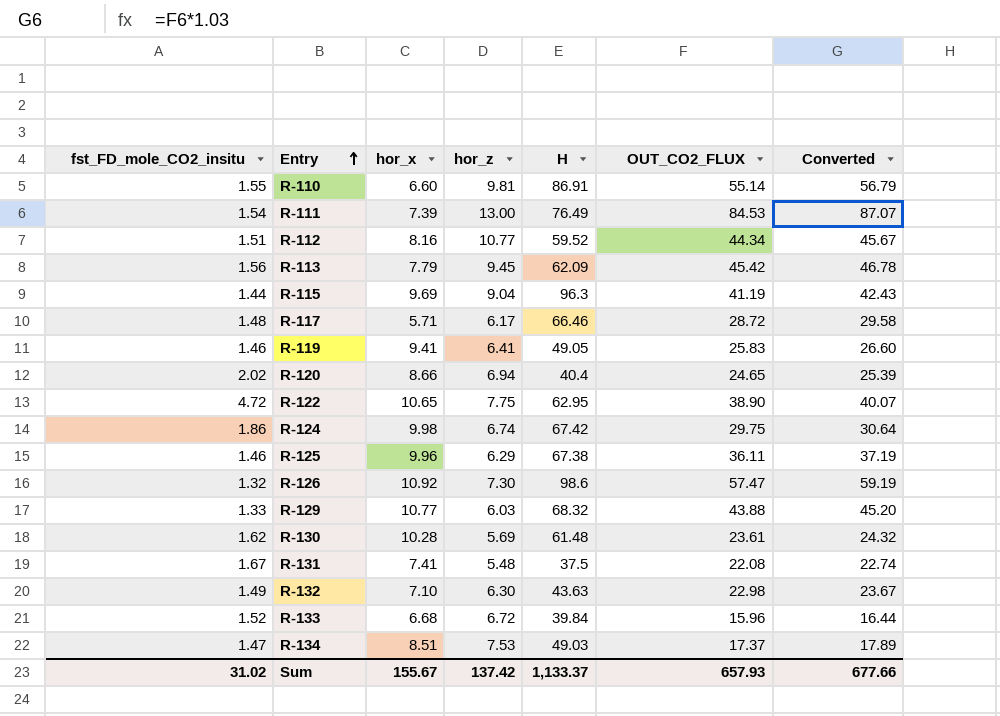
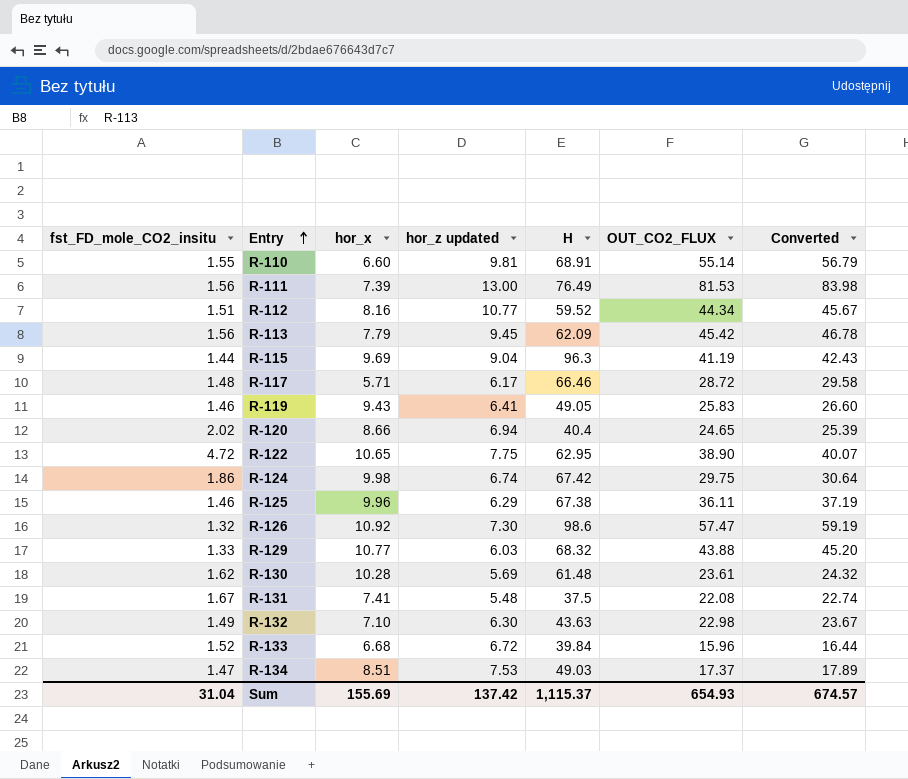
column name: hor_z -> hor_z updated
R-110 | H: 86.91 -> 68.91
R-111 | fst_FD_mole_CO2_insitu: 1.54 -> 1.56
R-111 | OUT_CO2_FLUX: 84.53 -> 81.53
R-111 | Converted: 87.07 -> 83.98
R-119 | hor_x: 9.41 -> 9.43
Sum | fst_FD_mole_CO2_insitu: 31.02 -> 31.04
Sum | hor_x: 155.67 -> 155.69
Sum | H: 1,133.37 -> 1,115.37
Sum | OUT_CO2_FLUX: 657.93 -> 654.93
Sum | Converted: 677.66 -> 674.57

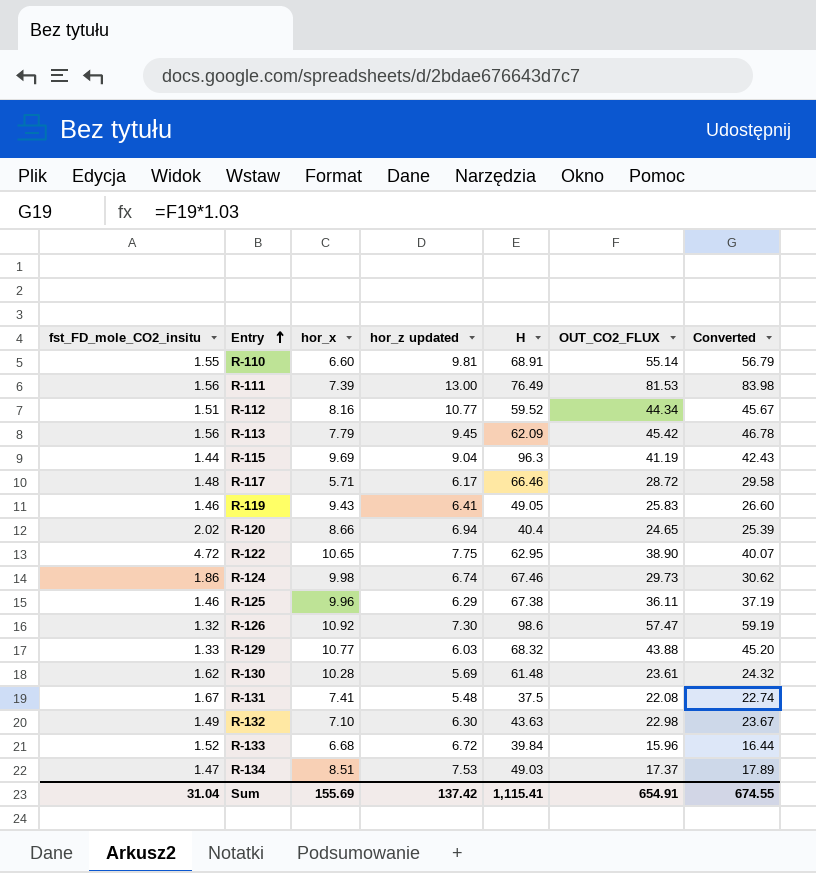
R-124 | H: 67.42 -> 67.46
R-124 | OUT_CO2_FLUX: 29.75 -> 29.73
R-124 | Converted: 30.64 -> 30.62
Sum | H: 1,115.37 -> 1,115.41
Sum | OUT_CO2_FLUX: 654.93 -> 654.91
Sum | Converted: 674.57 -> 674.55

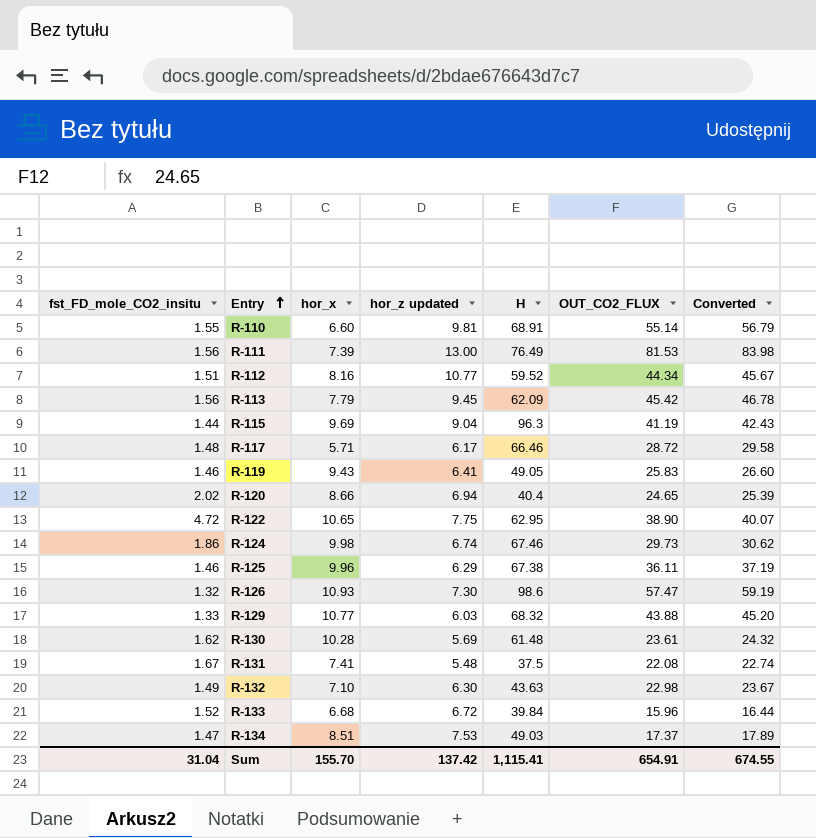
R-126 | hor_x: 10.92 -> 10.93
Sum | hor_x: 155.69 -> 155.70

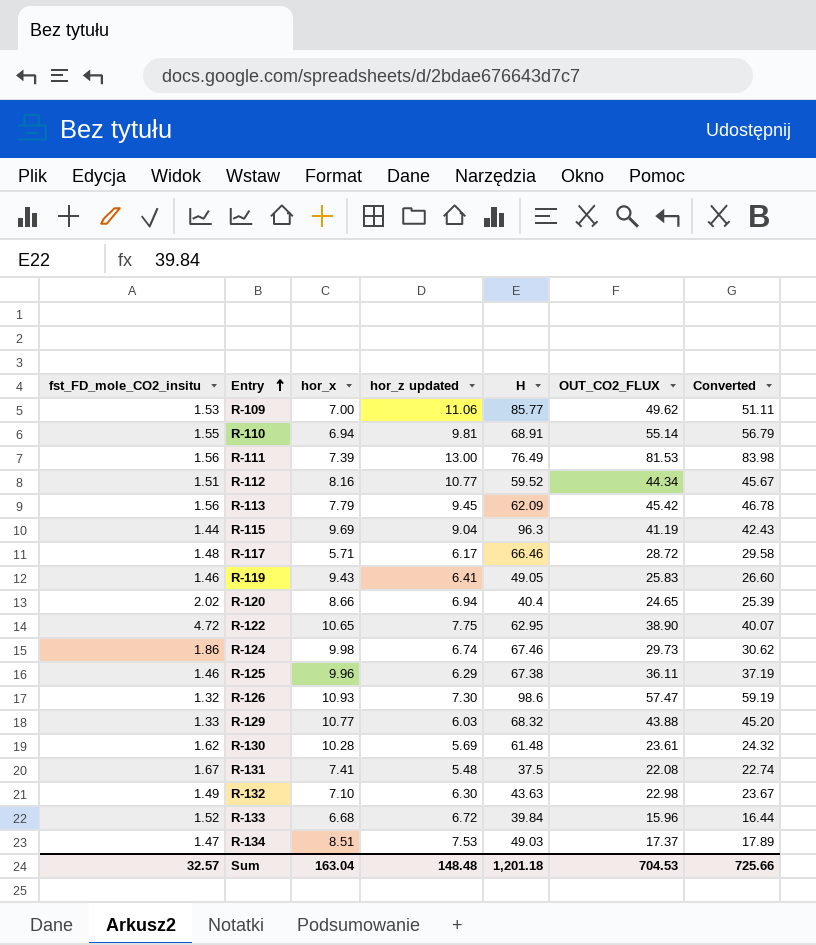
row R-109: none -> 1.53 | 7.00 | 11.06 | 85.77 | 49.62 | 51.11
R-110 | hor_x: 6.60 -> 6.94
Sum | fst_FD_mole_CO2_insitu: 31.04 -> 32.57
Sum | hor_x: 155.70 -> 163.04
Sum | hor_z updated: 137.42 -> 148.48
Sum | H: 1,115.41 -> 1,201.18
Sum | OUT_CO2_FLUX: 654.91 -> 704.53
Sum | Converted: 674.55 -> 725.66

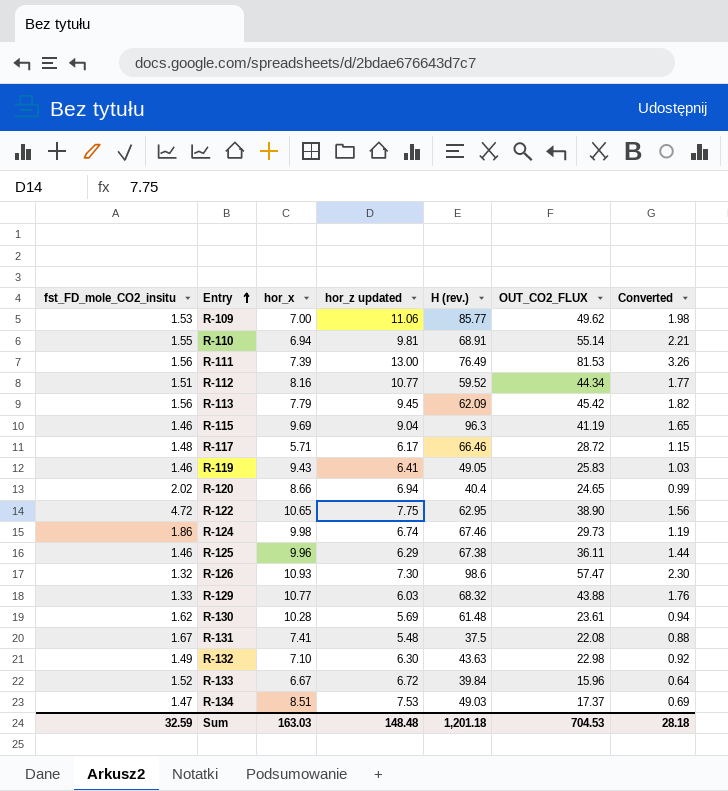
column name: H -> H (rev.)
column Converted | formula: [OUT_CO2_FLUX] * 1.03 -> [OUT_CO2_FLUX] * 0.04
R-115 | fst_FD_mole_CO2_insitu: 1.44 -> 1.46
R-133 | hor_x: 6.68 -> 6.67
Sum | fst_FD_mole_CO2_insitu: 32.57 -> 32.59
Sum | hor_x: 163.04 -> 163.03
Sum | Converted: 725.66 -> 28.18

